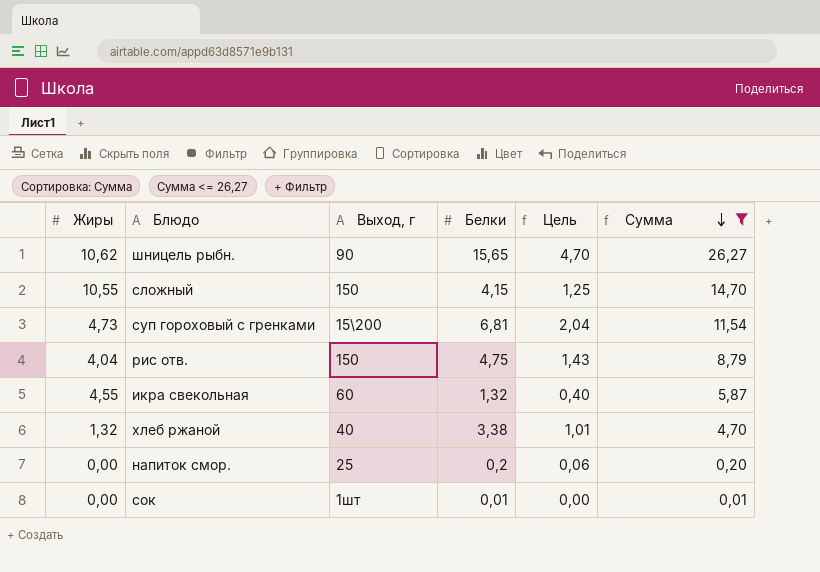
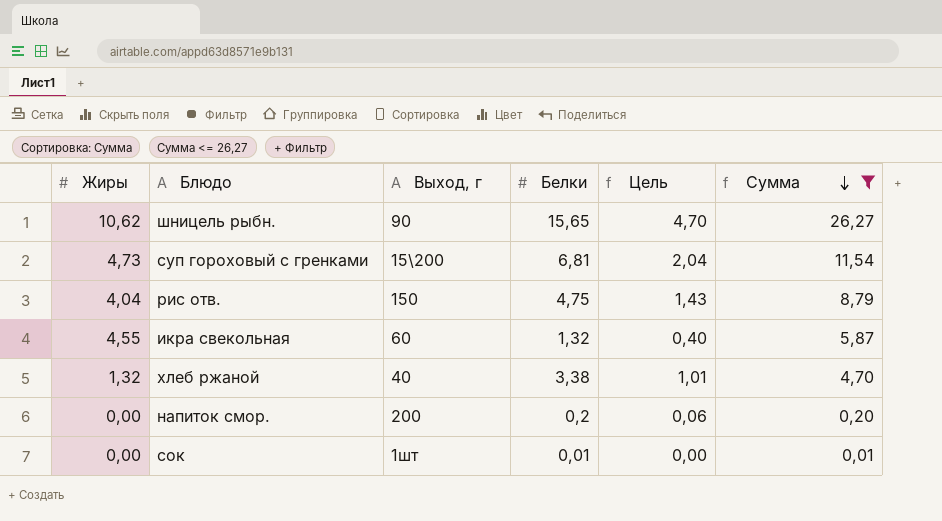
row сложный: 10,55 | 150 | 4,15 | 1,25 | 14,70 -> none
напиток смор. | Выход, г: 25 -> 200

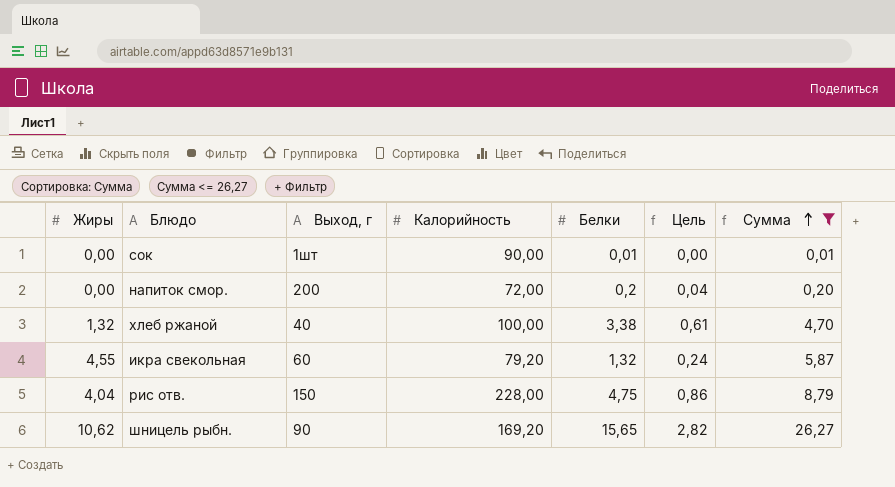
row order: Сумма descending -> Сумма ascending
column Калорийность | position: none -> 4
column Цель | formula: [Белки] * 0,3 -> [Белки] * 0,18
row суп гороховый с гренками: 4,73 | 15\200 | 6,81 | 2,04 | 11,54 -> none

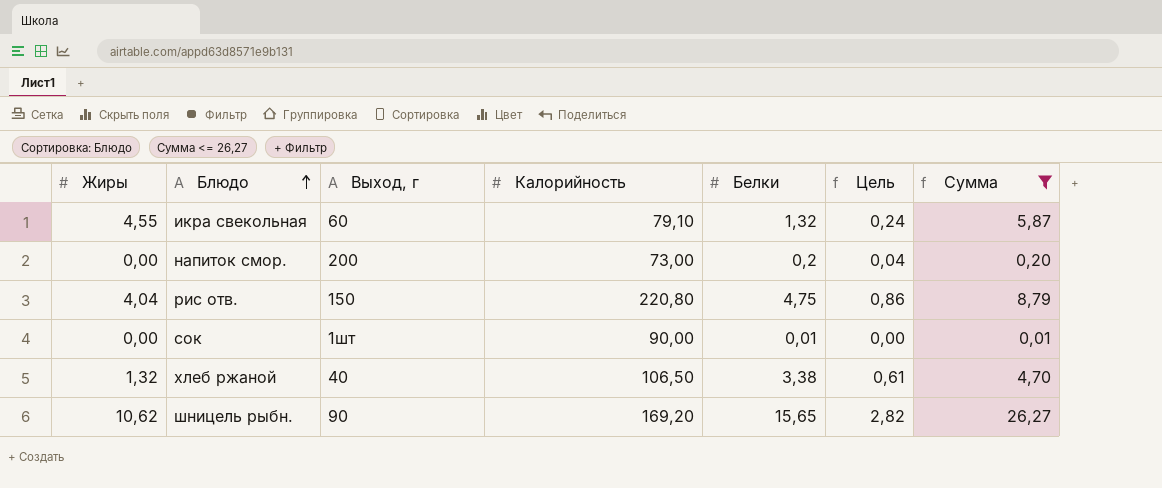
row order: Сумма ascending -> Блюдо ascending
икра свекольная | Калорийность: 79,20 -> 79,10
напиток смор. | Калорийность: 72,00 -> 73,00
рис отв. | Калорийность: 228,00 -> 220,80
хлеб ржаной | Калорийность: 100,00 -> 106,50

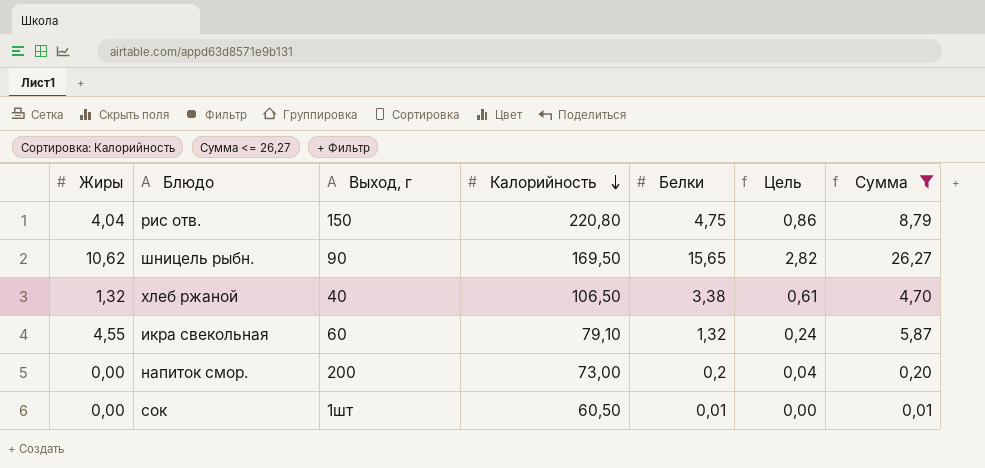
row order: Блюдо ascending -> Калорийность descending
шницель рыбн. | Калорийность: 169,20 -> 169,50
сок | Калорийность: 90,00 -> 60,50

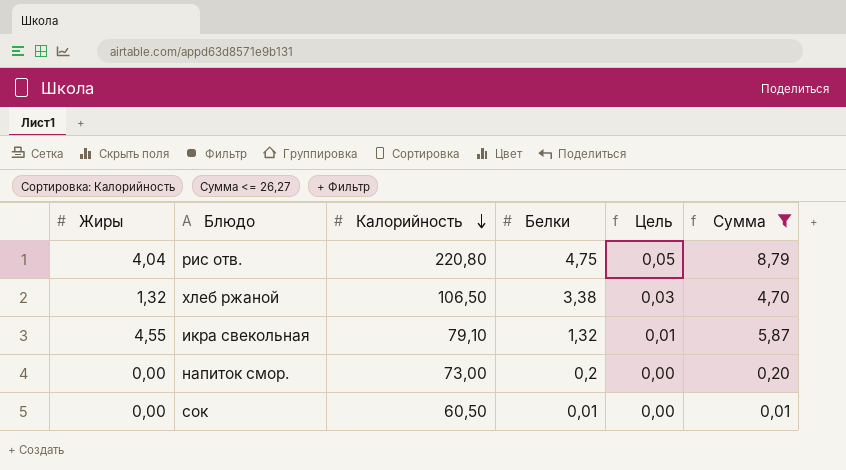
column Выход, г | position: 3 -> none
column Цель | formula: [Белки] * 0,18 -> [Белки] * 0,01
row шницель рыбн.: 10,62 | 90 | 169,50 | 15,65 | 2,82 | 26,27 -> none

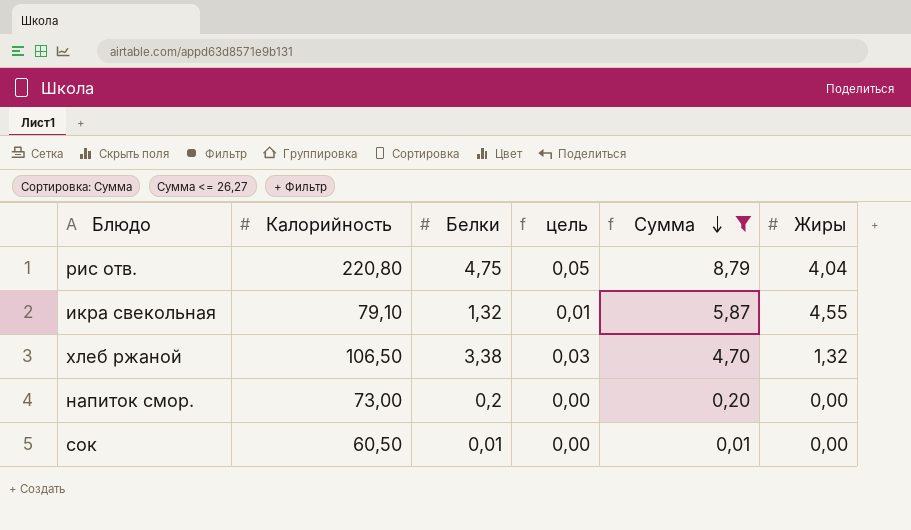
row order: Калорийность descending -> Сумма descending
column name: Цель -> цель
column Жиры | position: 1 -> 6

